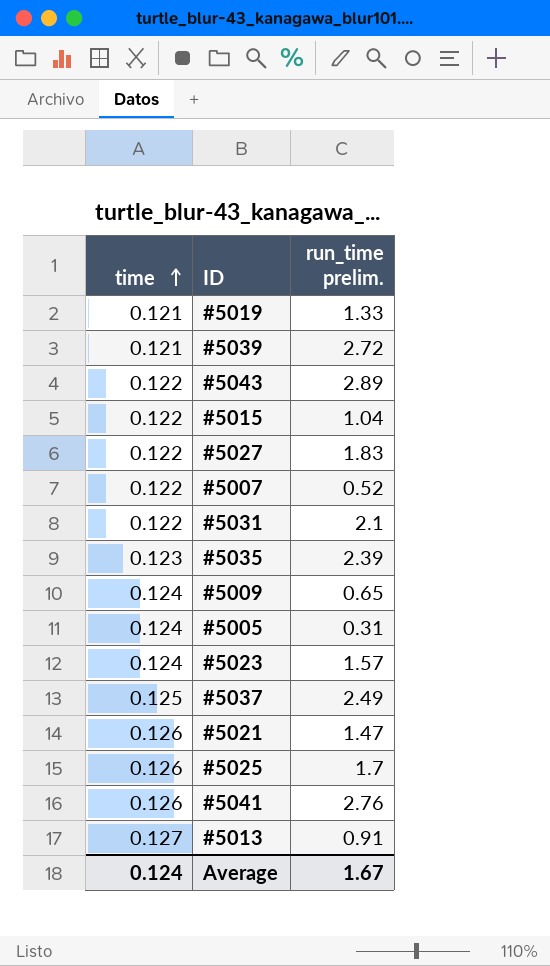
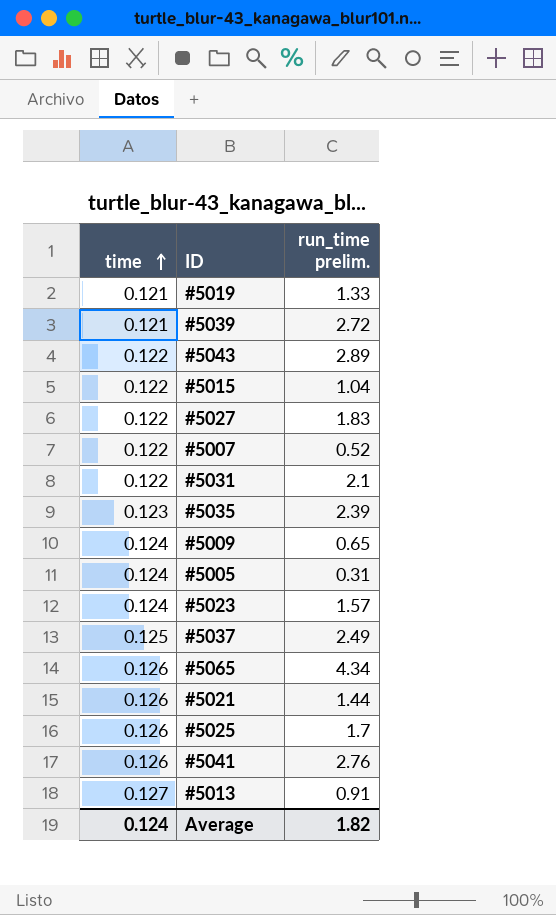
row #5065: none -> 0.126 | 4.34
#5021 | run_time prelim.: 1.47 -> 1.44
Average | run_time prelim.: 1.67 -> 1.82

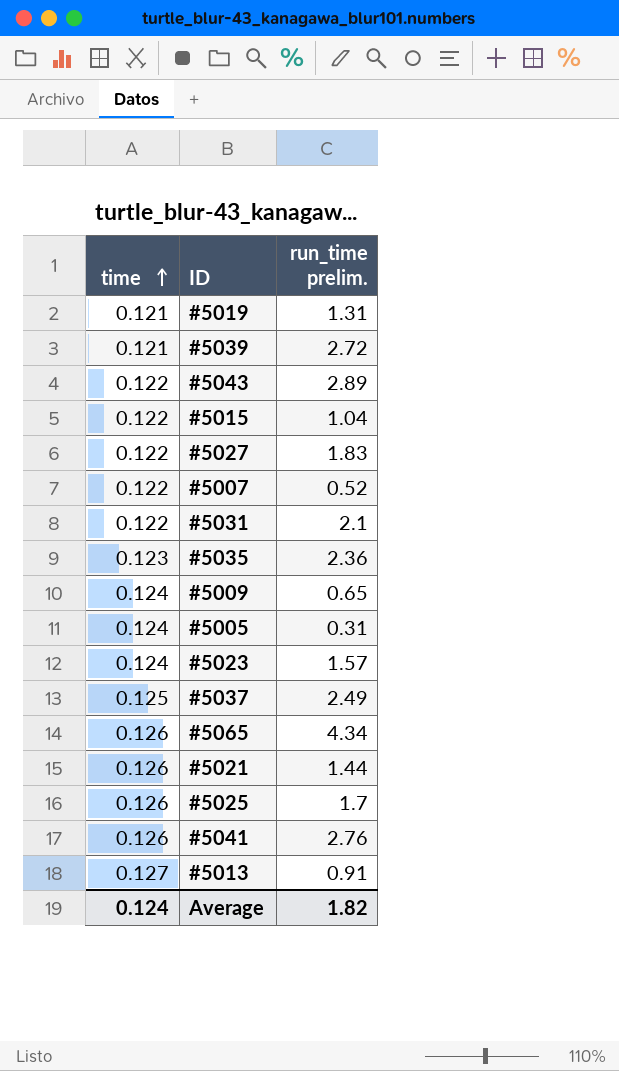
#5019 | run_time prelim.: 1.33 -> 1.31
#5035 | run_time prelim.: 2.39 -> 2.36

